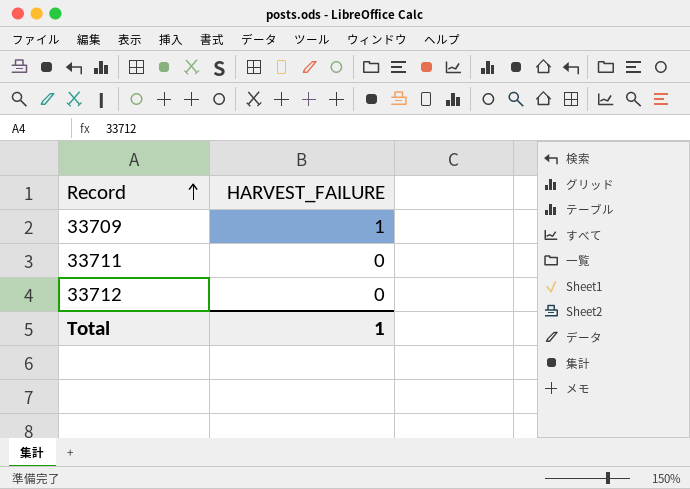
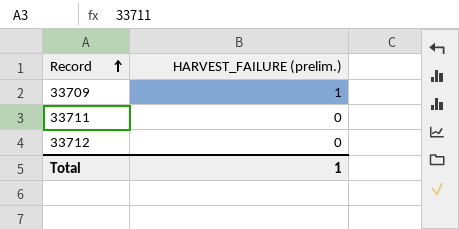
column name: HARVEST_FAILURE -> HARVEST_FAILURE (prelim.)

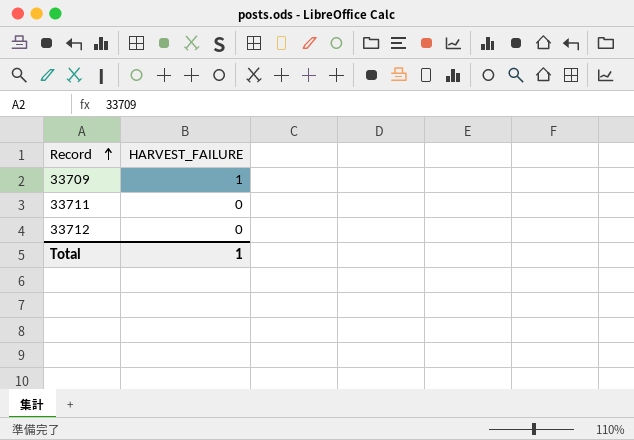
column name: HARVEST_FAILURE (prelim.) -> HARVEST_FAILURE

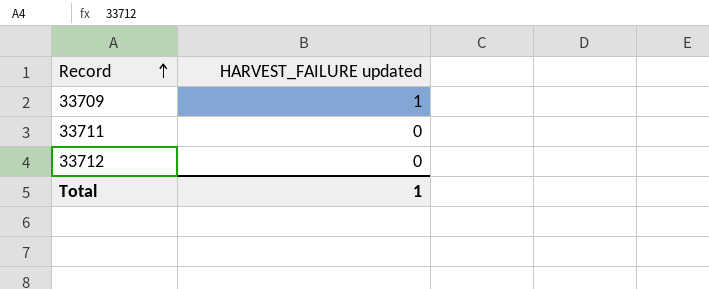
column name: HARVEST_FAILURE -> HARVEST_FAILURE updated

